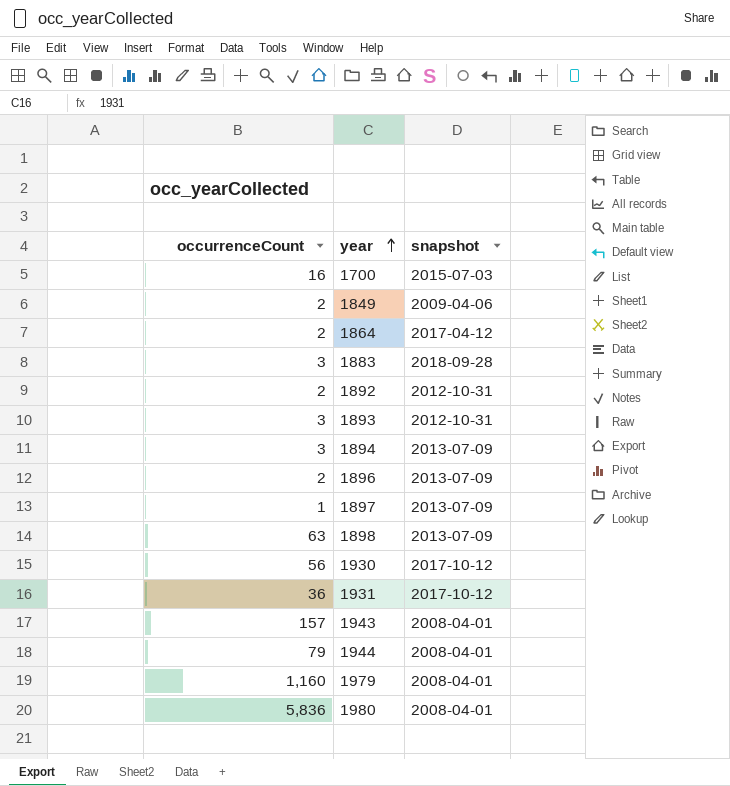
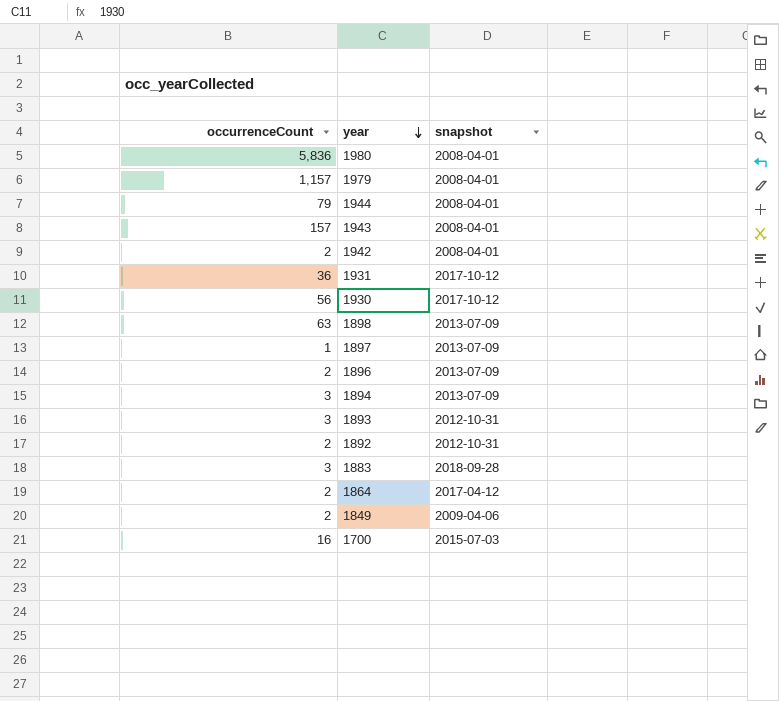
row order: year ascending -> year descending
1979 | occurrenceCount: 1,160 -> 1,157
row 1942: none -> 2 | 2008-04-01

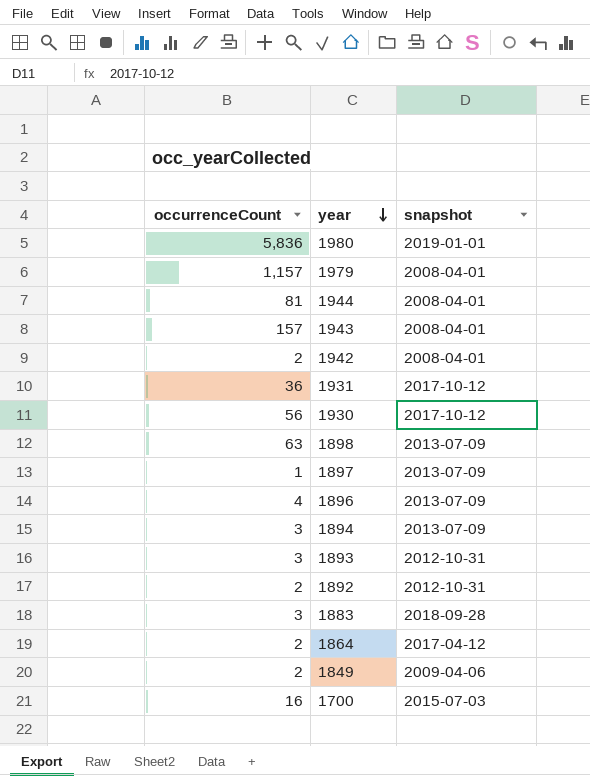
1980 | snapshot: 2008-04-01 -> 2019-01-01
1944 | occurrenceCount: 79 -> 81
1896 | occurrenceCount: 2 -> 4

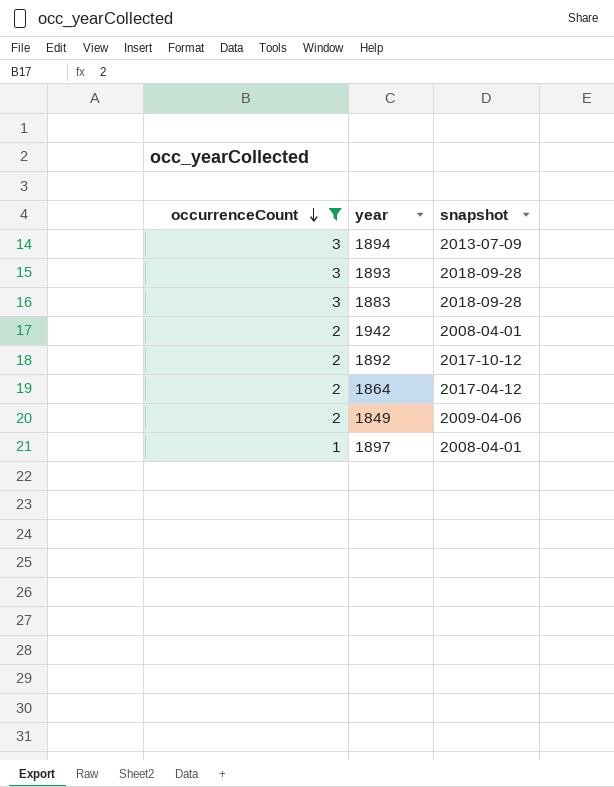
filter: none -> occurrenceCount <= 3
row order: year descending -> occurrenceCount descending
1893 | snapshot: 2012-10-31 -> 2018-09-28
1892 | snapshot: 2012-10-31 -> 2017-10-12
1897 | snapshot: 2013-07-09 -> 2008-04-01

